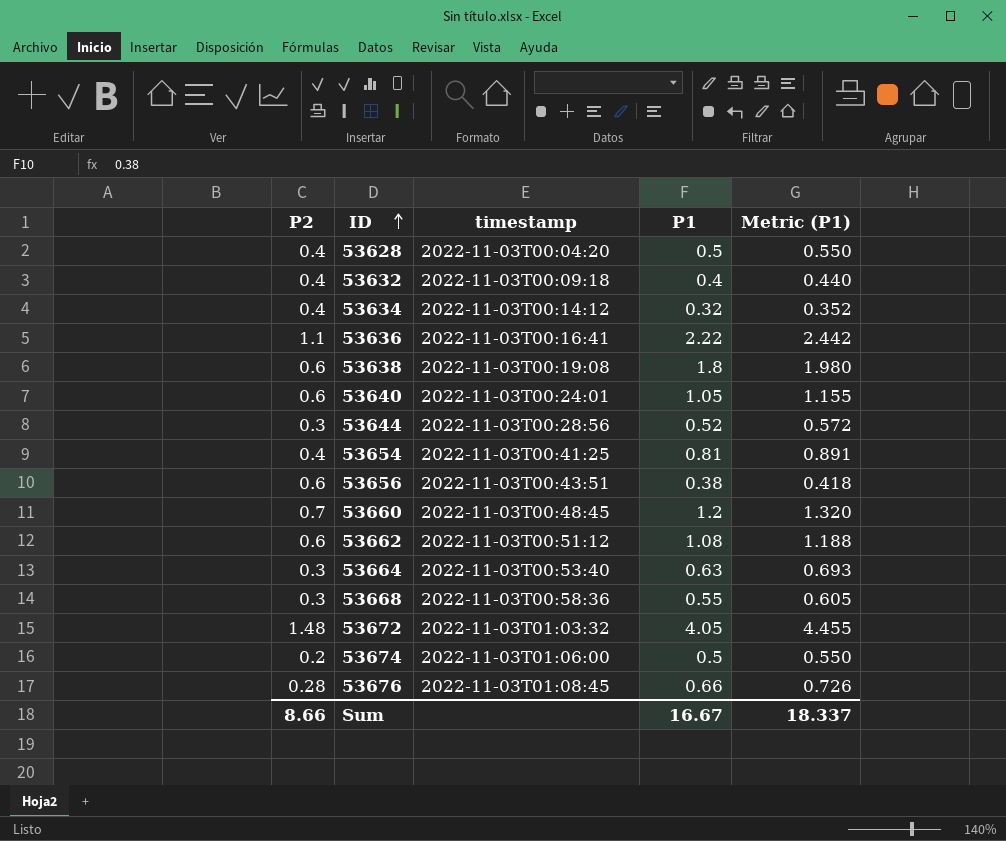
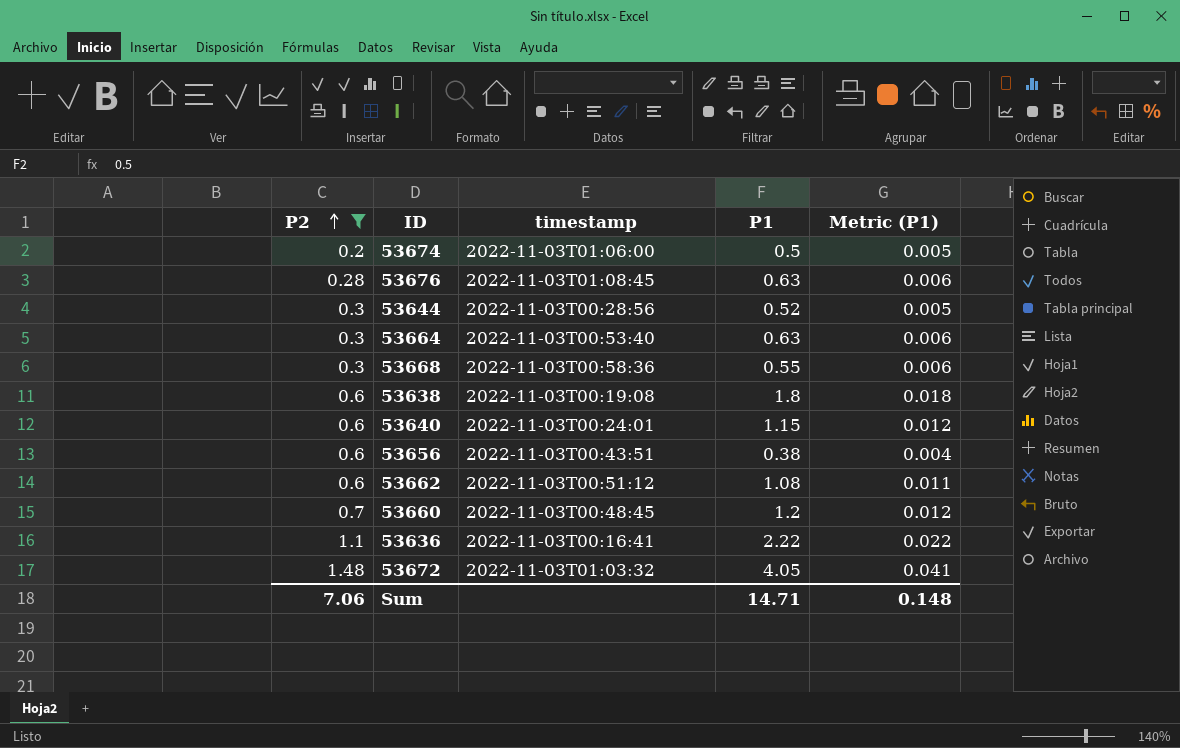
filter: none -> P2 != 0.4
row order: ID ascending -> P2 ascending
column Metric (P1) | formula: [P1] * 1.1 -> [P1] * 0.01
53676 | P1: 0.66 -> 0.63
53640 | P1: 1.05 -> 1.15
Sum | P2: 8.66 -> 7.06
Sum | P1: 16.67 -> 14.71
Sum | Metric (P1): 18.337 -> 0.148

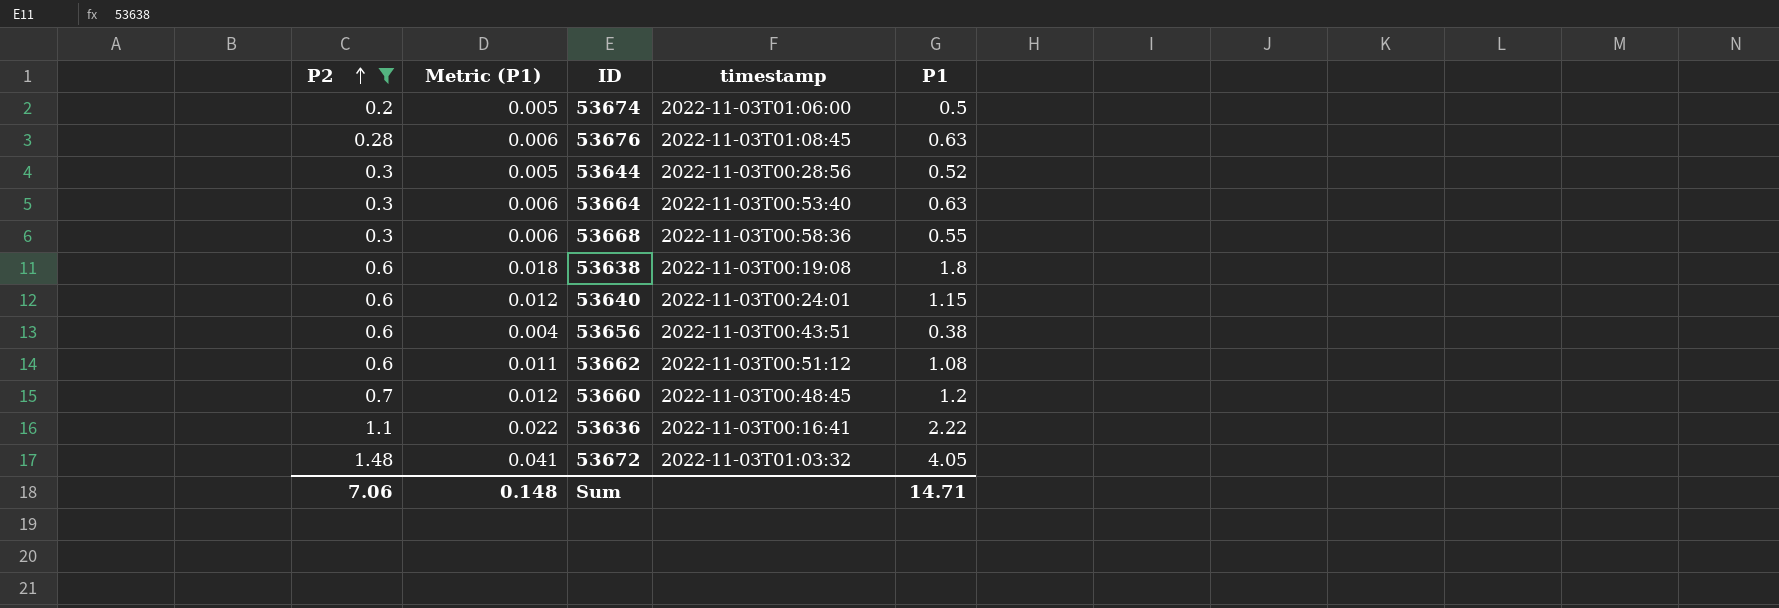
column Metric (P1) | position: 5 -> 2

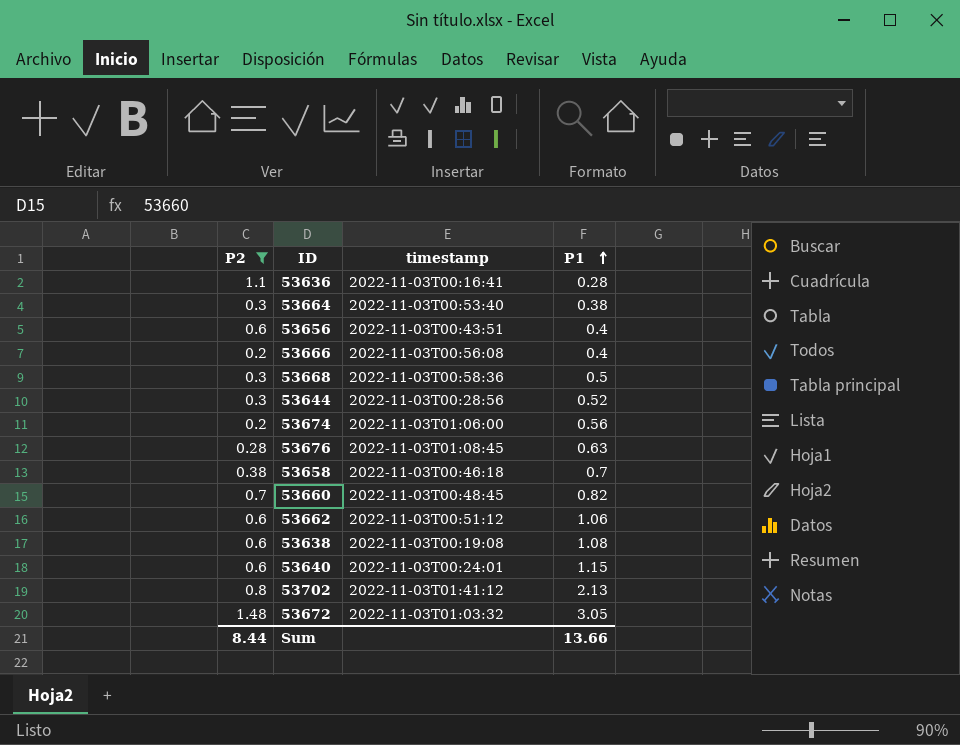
row order: P2 ascending -> P1 ascending
column Metric (P1) | formula: [P1] * 0.01 -> none
53636 | P1: 2.22 -> 0.28
53664 | P1: 0.63 -> 0.38
53656 | P1: 0.38 -> 0.4
row 53666: none -> 0.2 | 2022-11-03T00:56:08 | 0.4
53668 | P1: 0.55 -> 0.5
53674 | P1: 0.5 -> 0.56
row 53658: none -> 0.38 | 2022-11-03T00:46:18 | 0.7
53660 | P1: 1.2 -> 0.82
53662 | P1: 1.08 -> 1.06
53638 | P1: 1.8 -> 1.08
row 53702: none -> 0.8 | 2022-11-03T01:41:12 | 2.13
53672 | P1: 4.05 -> 3.05
Sum | P2: 7.06 -> 8.44
Sum | P1: 14.71 -> 13.66

